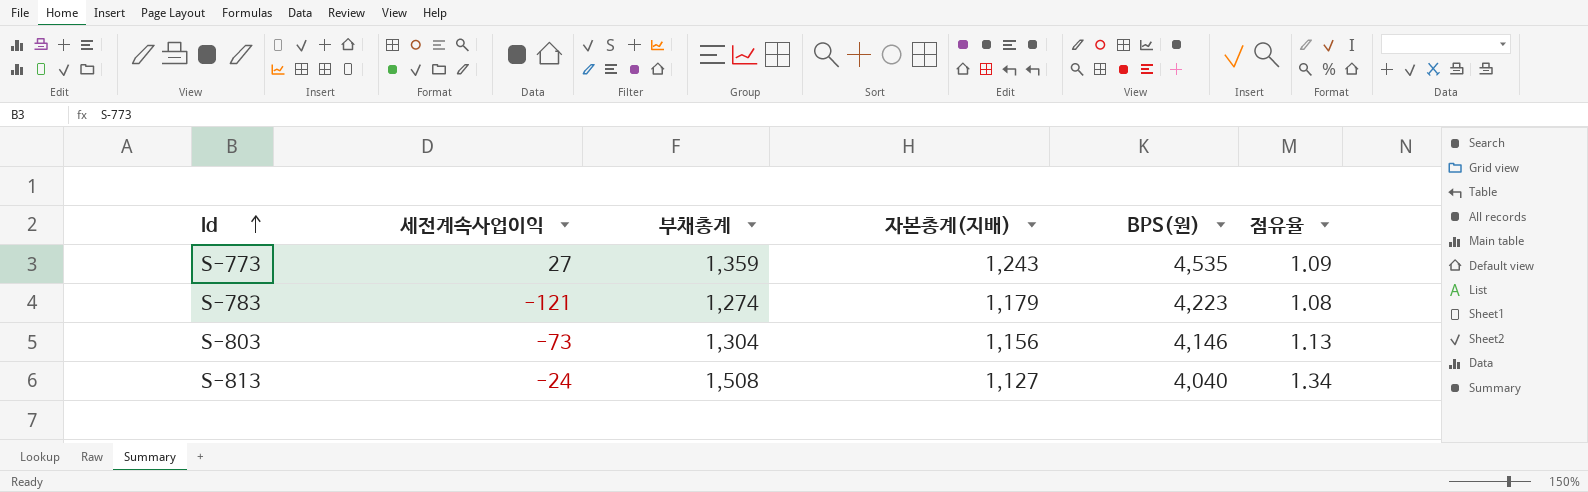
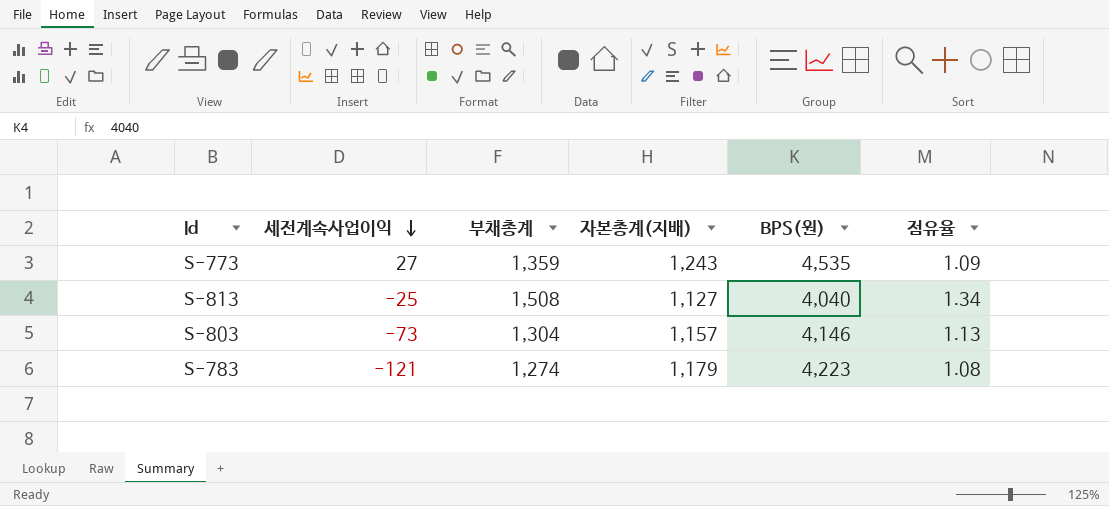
row order: Id ascending -> 세전계속사업이익 descending
S-813 | 세전계속사업이익: -24 -> -25
S-803 | 자본총계(지배): 1,156 -> 1,157

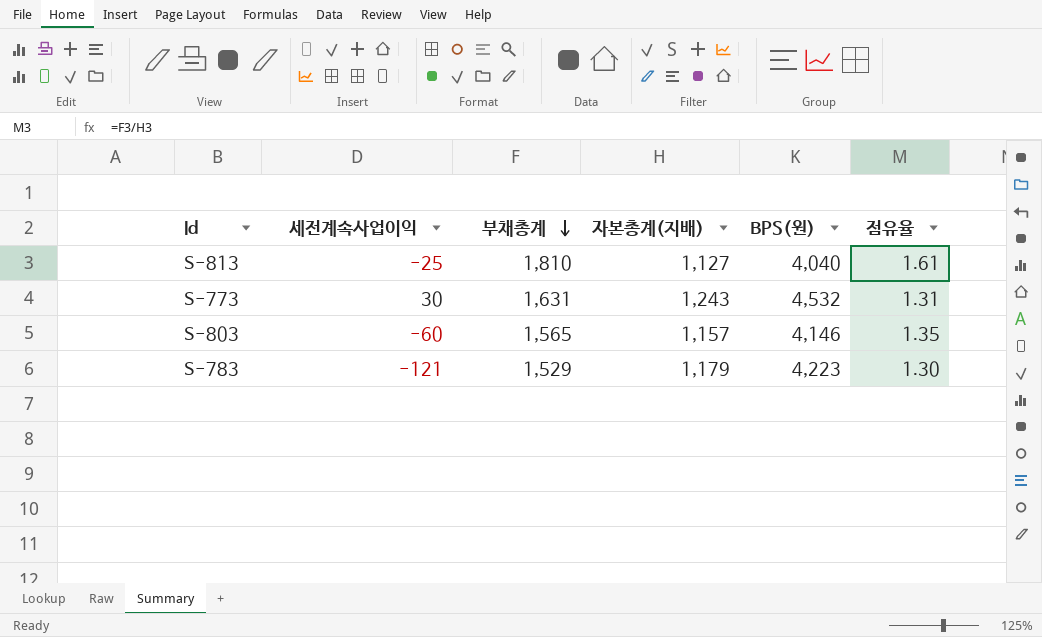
row order: 세전계속사업이익 descending -> 부채총계 descending
S-813 | 부채총계: 1,508 -> 1,810
S-813 | 점유율: 1.34 -> 1.61
S-773 | 세전계속사업이익: 27 -> 30
S-773 | 부채총계: 1,359 -> 1,631
S-773 | BPS(원): 4,535 -> 4,532
S-773 | 점유율: 1.09 -> 1.31
S-803 | 세전계속사업이익: -73 -> -60
S-803 | 부채총계: 1,304 -> 1,565
S-803 | 점유율: 1.13 -> 1.35
S-783 | 부채총계: 1,274 -> 1,529
S-783 | 점유율: 1.08 -> 1.30

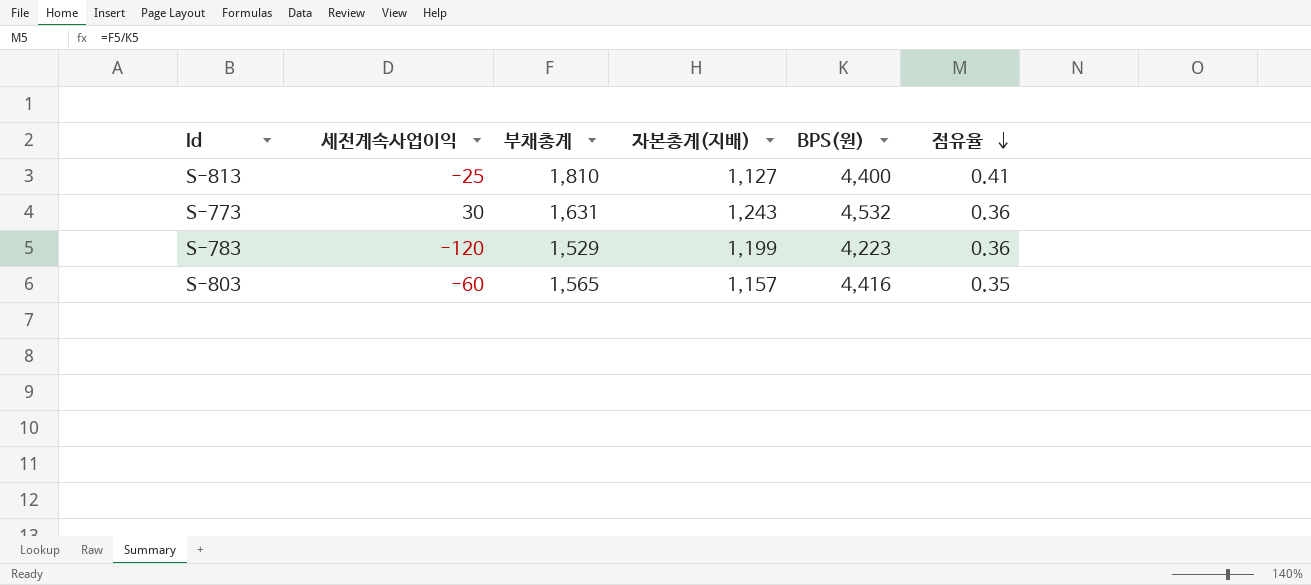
row order: 부채총계 descending -> 점유율 descending
column 점유율 | formula: [부채총계] / [자본총계(지배)] -> [부채총계] / [BPS(원)]
S-813 | BPS(원): 4,040 -> 4,400
S-783 | 세전계속사업이익: -121 -> -120
S-783 | 자본총계(지배): 1,179 -> 1,199
S-803 | BPS(원): 4,146 -> 4,416

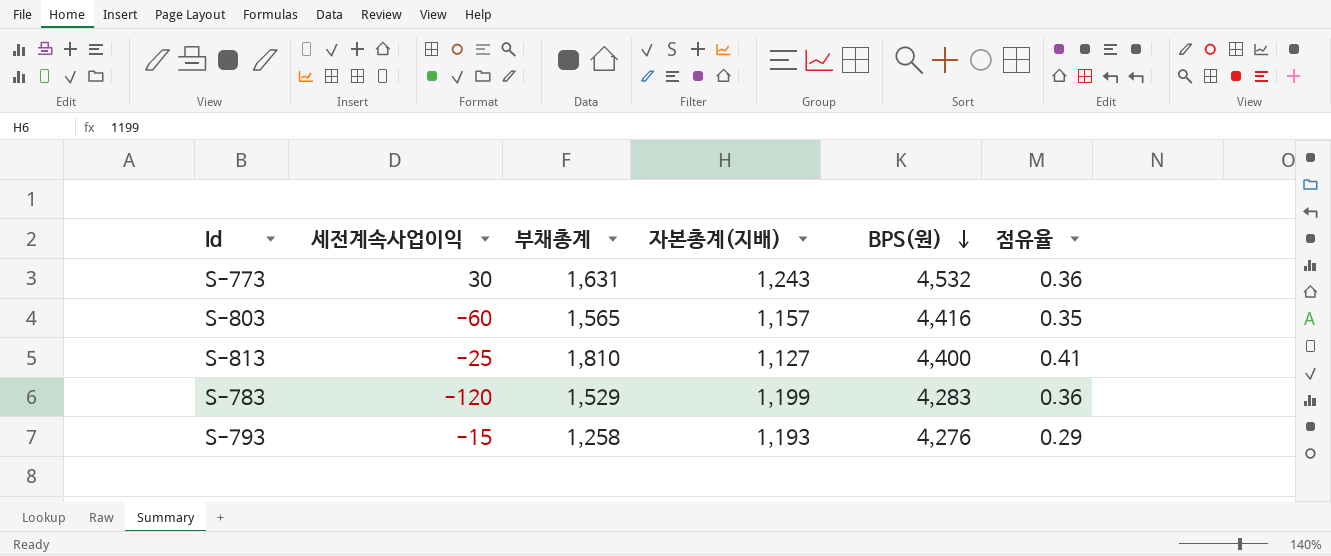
row order: 점유율 descending -> BPS(원) descending
S-783 | BPS(원): 4,223 -> 4,283
row S-793: none -> -15 | 1,258 | 1,193 | 4,276 | 0.29

